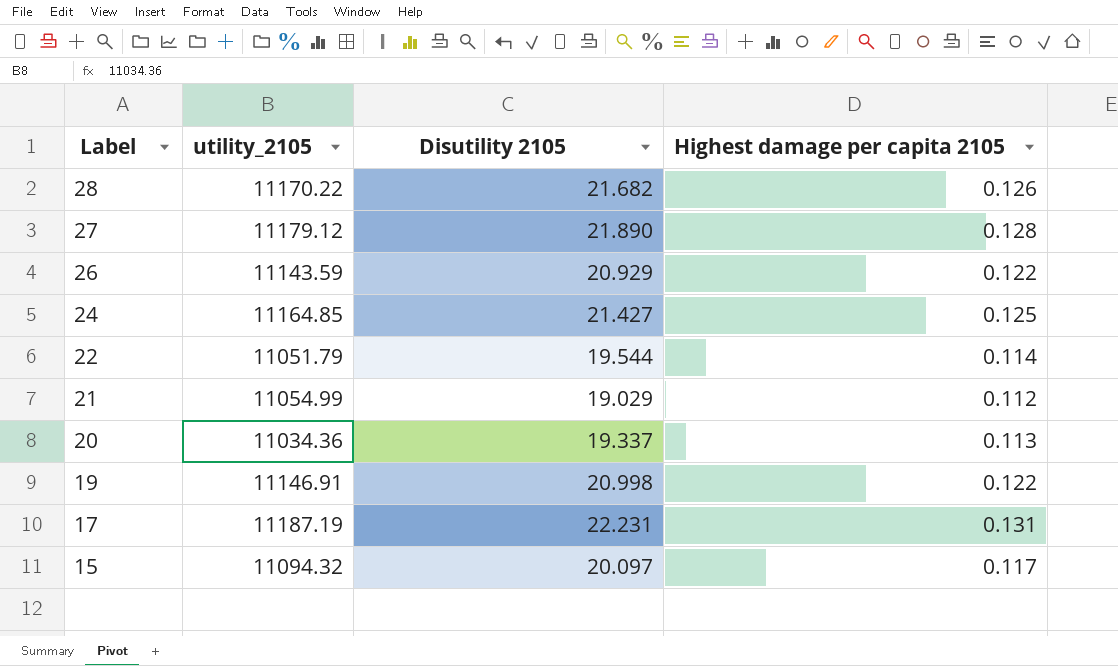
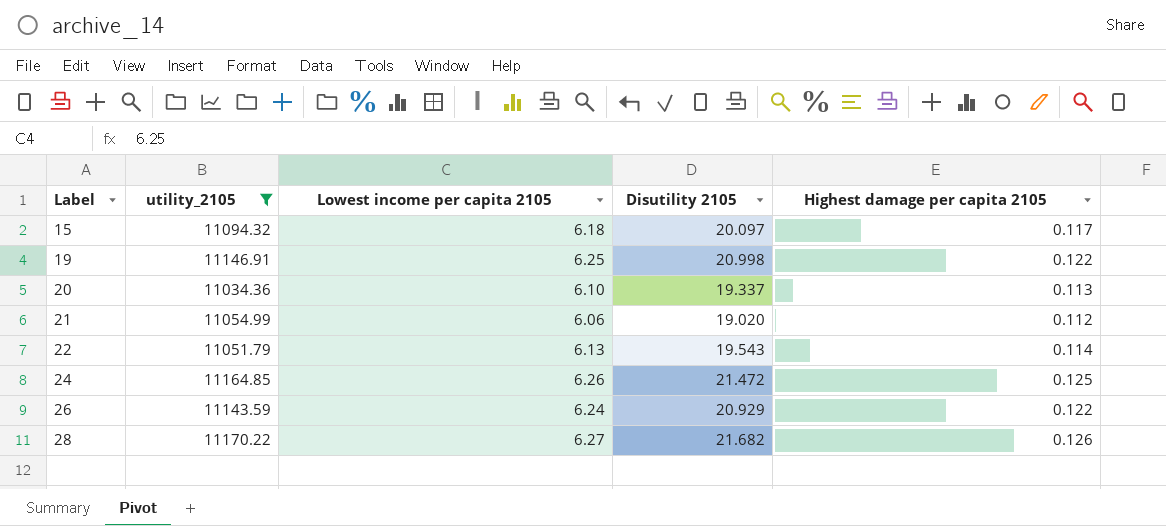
filter: none -> utility_2105 <= 11170.22
row order: Label descending -> Label ascending
column Lowest income per capita 2105 | position: none -> 3
21 | Disutility 2105: 19.029 -> 19.020
22 | Disutility 2105: 19.544 -> 19.543
24 | Disutility 2105: 21.427 -> 21.472

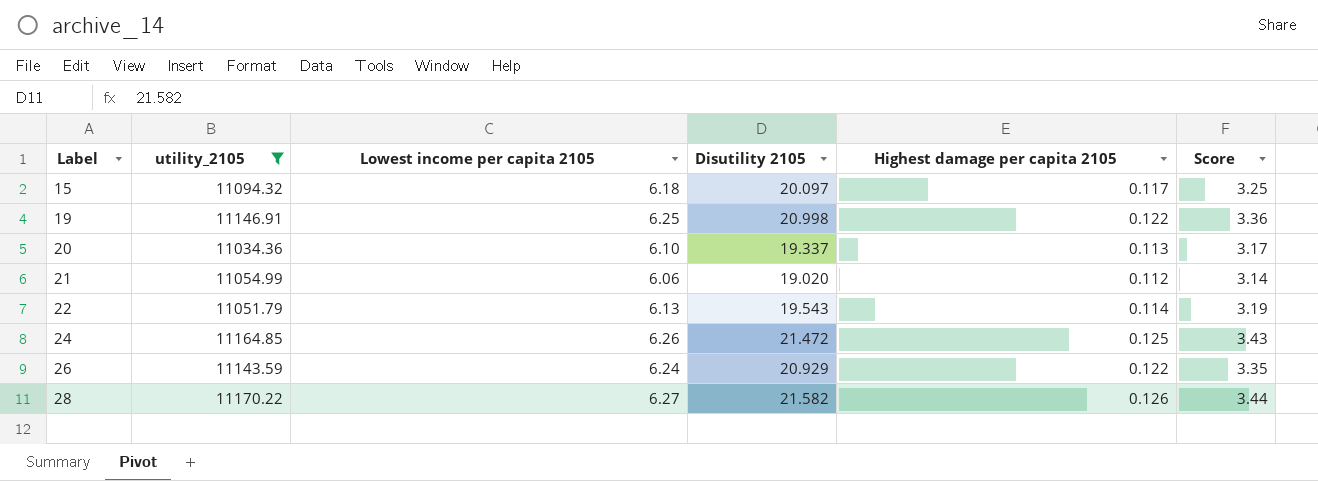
column Score | formula: none -> [Disutility 2105] / [Lowest income per capita 2105]
28 | Disutility 2105: 21.682 -> 21.582

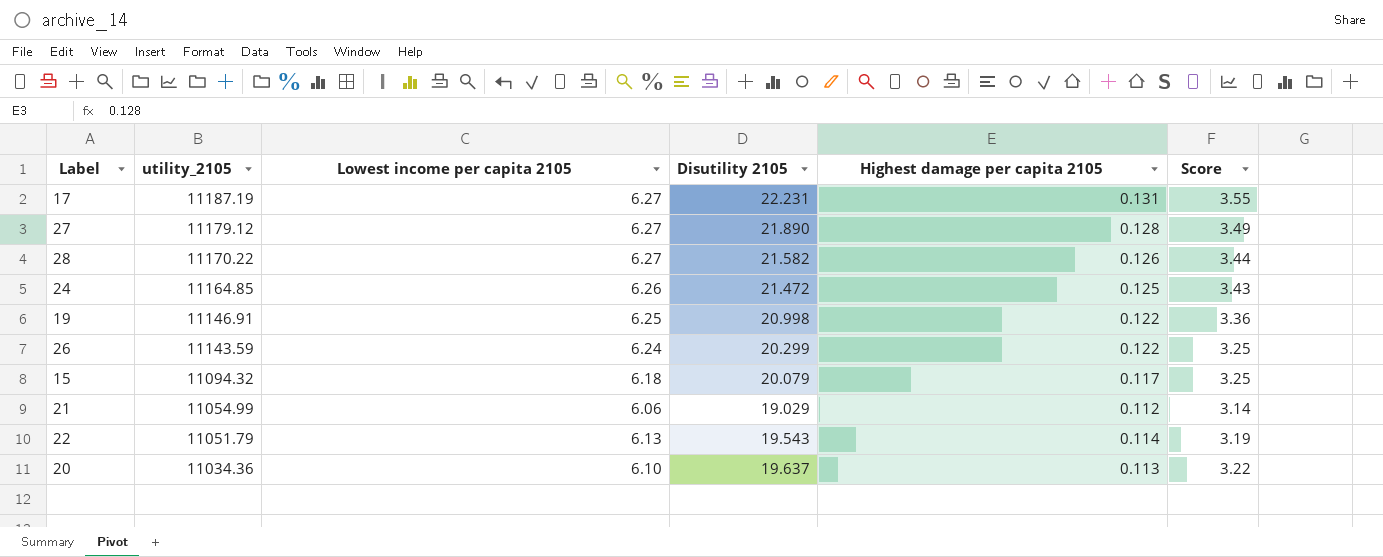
filter: utility_2105 <= 11170.22 -> none
row order: Label ascending -> utility_2105 descending
26 | Disutility 2105: 20.929 -> 20.299
26 | Score: 3.35 -> 3.25
15 | Disutility 2105: 20.097 -> 20.079
21 | Disutility 2105: 19.020 -> 19.029
20 | Disutility 2105: 19.337 -> 19.637
20 | Score: 3.17 -> 3.22

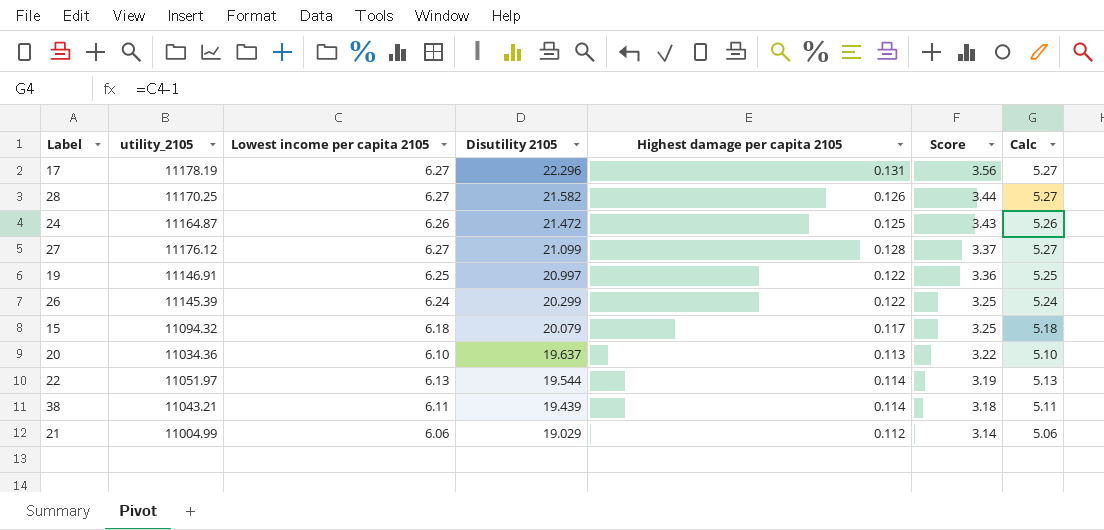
row order: utility_2105 descending -> Disutility 2105 descending
column Calc | formula: none -> [Lowest income per capita 2105] - 1
17 | utility_2105: 11187.19 -> 11178.19
17 | Disutility 2105: 22.231 -> 22.296
17 | Score: 3.55 -> 3.56
28 | utility_2105: 11170.22 -> 11170.25
24 | utility_2105: 11164.85 -> 11164.87
27 | utility_2105: 11179.12 -> 11176.12
27 | Disutility 2105: 21.890 -> 21.099
27 | Score: 3.49 -> 3.37
19 | Disutility 2105: 20.998 -> 20.997
26 | utility_2105: 11143.59 -> 11145.39
22 | utility_2105: 11051.79 -> 11051.97
22 | Disutility 2105: 19.543 -> 19.544
row 38: none -> 11043.21 | 6.11 | 19.439 | 0.114 | 3.18 | 5.11
21 | utility_2105: 11054.99 -> 11004.99

